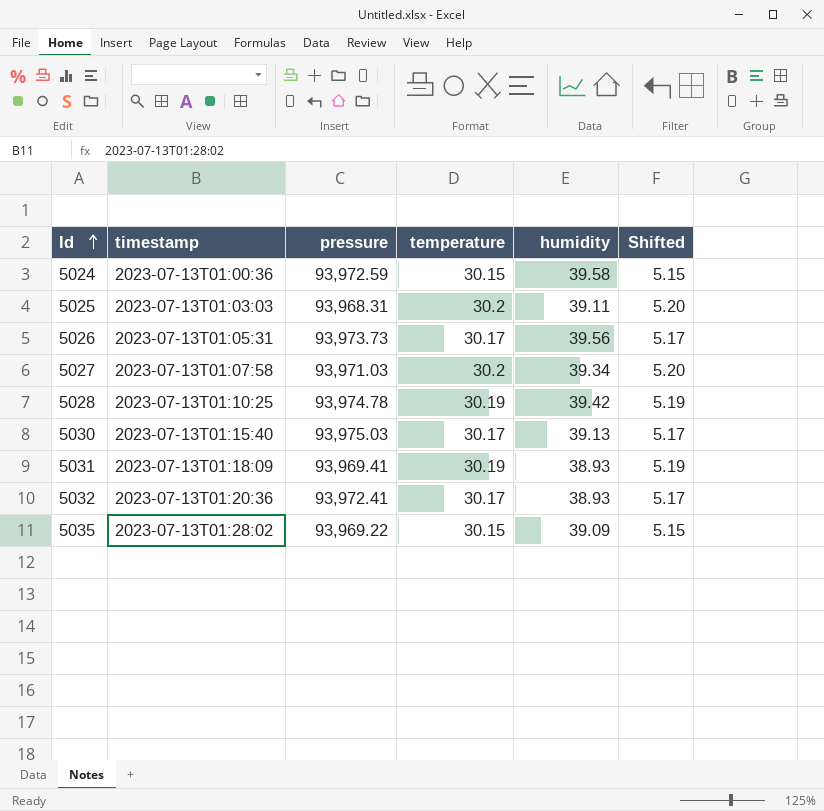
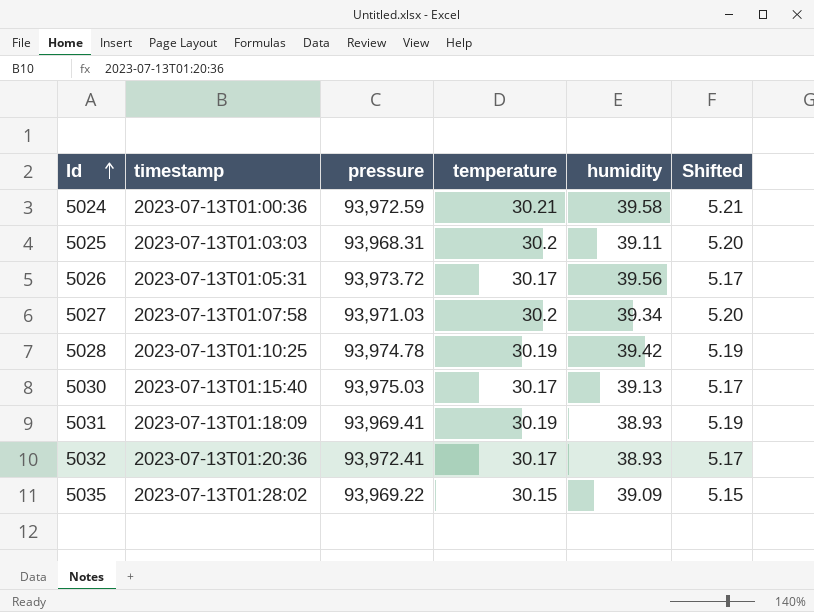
5024 | temperature: 30.15 -> 30.21
5024 | Shifted: 5.15 -> 5.21
5026 | pressure: 93,973.73 -> 93,973.72

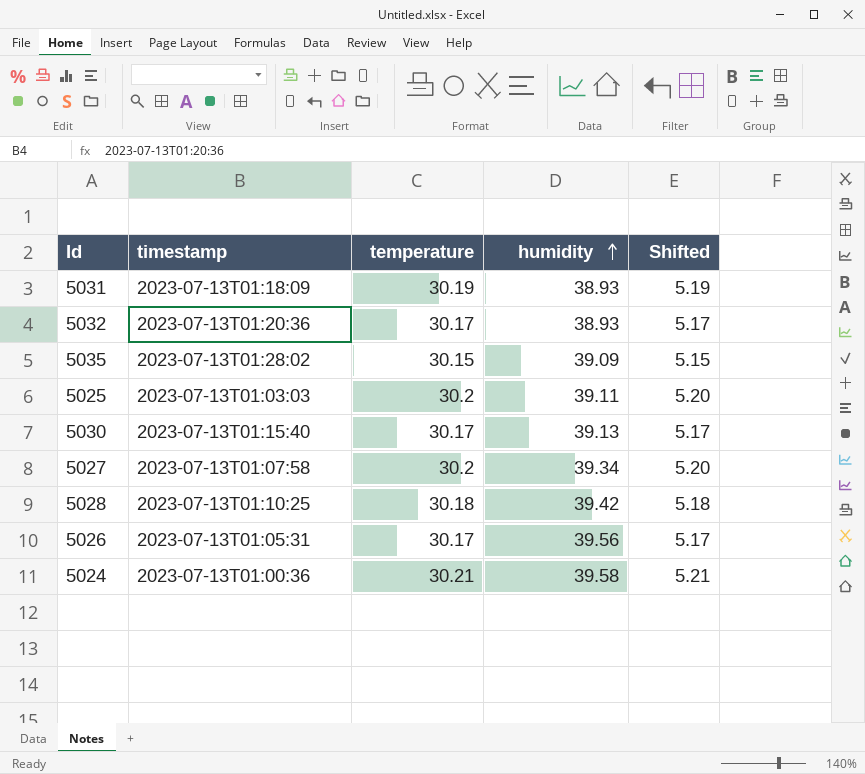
row order: Id ascending -> humidity ascending
column pressure | position: 3 -> none
5028 | temperature: 30.19 -> 30.18
5028 | Shifted: 5.19 -> 5.18

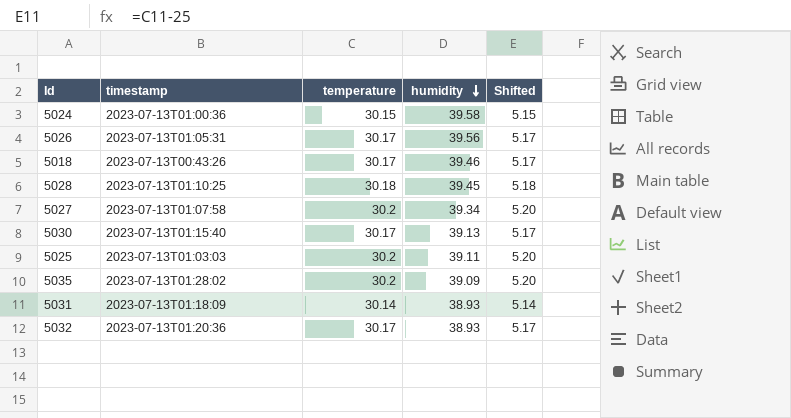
row order: humidity ascending -> humidity descending
5024 | temperature: 30.21 -> 30.15
5024 | Shifted: 5.21 -> 5.15
row 5018: none -> 2023-07-13T00:43:26 | 30.17 | 39.46 | 5.17
5028 | humidity: 39.42 -> 39.45
5035 | temperature: 30.15 -> 30.2
5035 | Shifted: 5.15 -> 5.20
5031 | temperature: 30.19 -> 30.14
5031 | Shifted: 5.19 -> 5.14

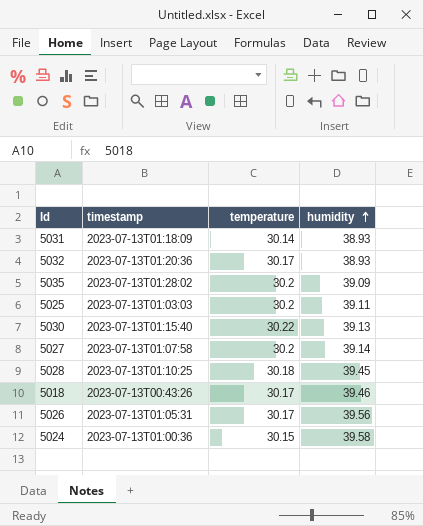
row order: humidity descending -> humidity ascending
column Shifted | formula: [temperature] - 25 -> none
5030 | temperature: 30.17 -> 30.22
5027 | humidity: 39.34 -> 39.14

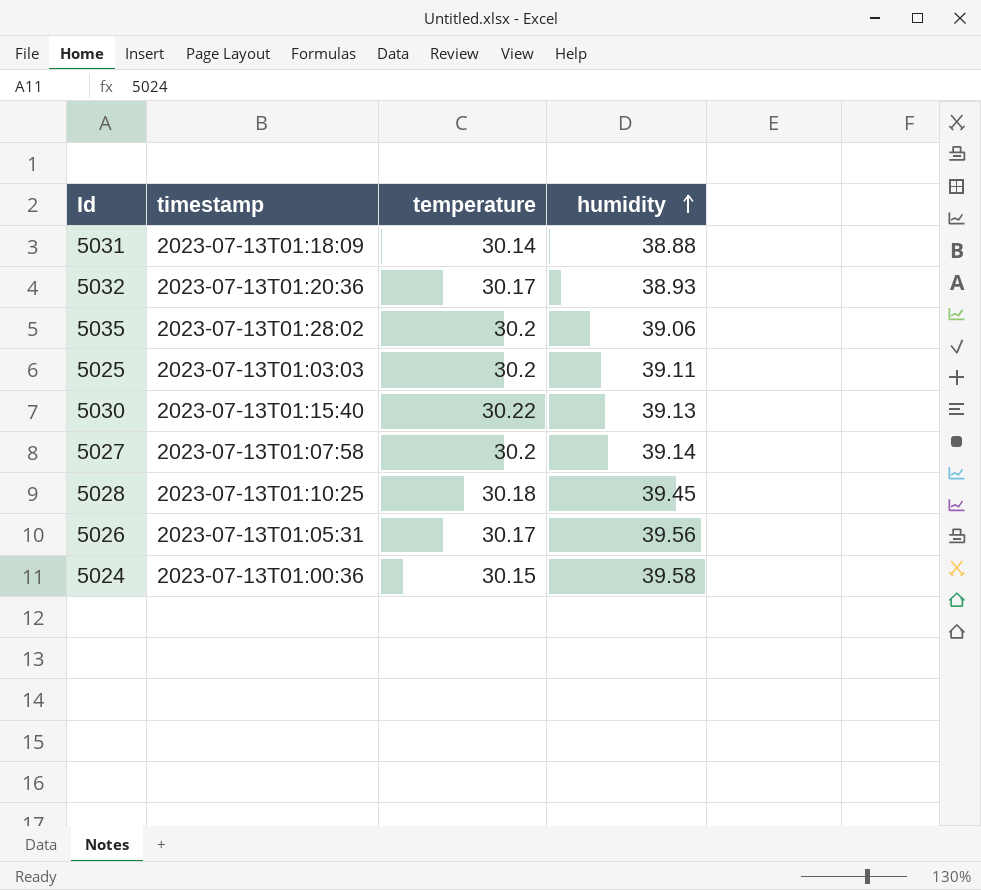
row 5018: 2023-07-13T00:43:26 | 30.17 | 39.46 -> none
5031 | humidity: 38.93 -> 38.88
5035 | humidity: 39.09 -> 39.06

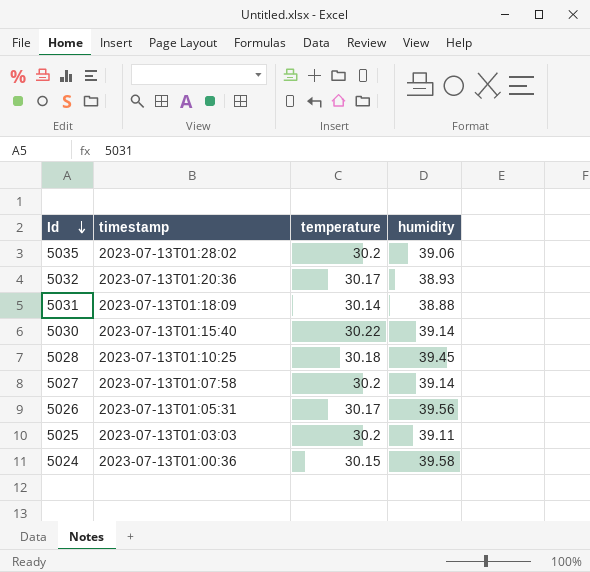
row order: humidity ascending -> Id descending
5030 | humidity: 39.13 -> 39.14

